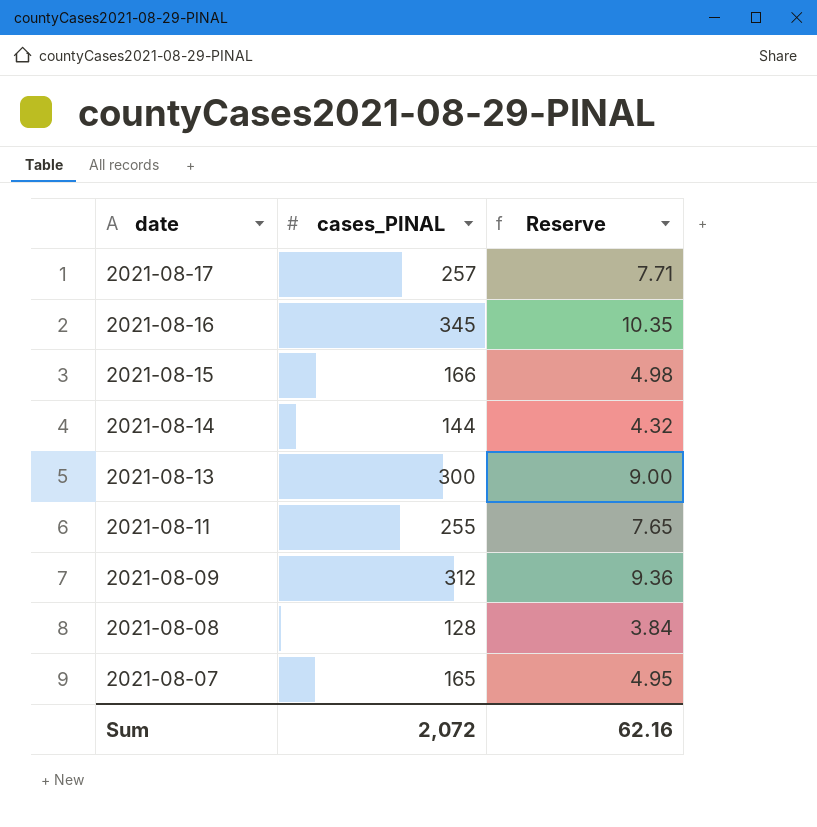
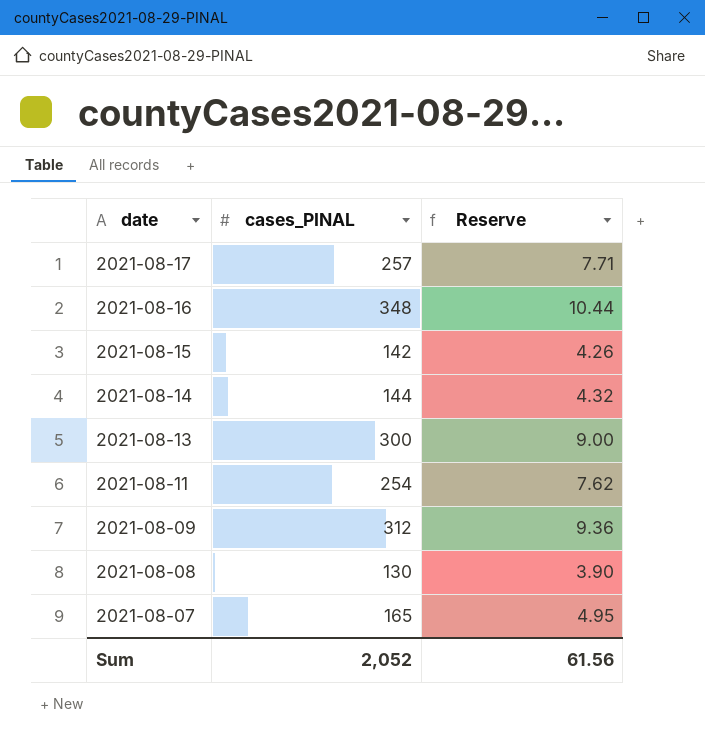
2021-08-16 | cases_PINAL: 345 -> 348
2021-08-16 | Reserve: 10.35 -> 10.44
2021-08-15 | cases_PINAL: 166 -> 142
2021-08-15 | Reserve: 4.98 -> 4.26
2021-08-11 | cases_PINAL: 255 -> 254
2021-08-11 | Reserve: 7.65 -> 7.62
2021-08-08 | cases_PINAL: 128 -> 130
2021-08-08 | Reserve: 3.84 -> 3.90
Sum | cases_PINAL: 2,072 -> 2,052
Sum | Reserve: 62.16 -> 61.56

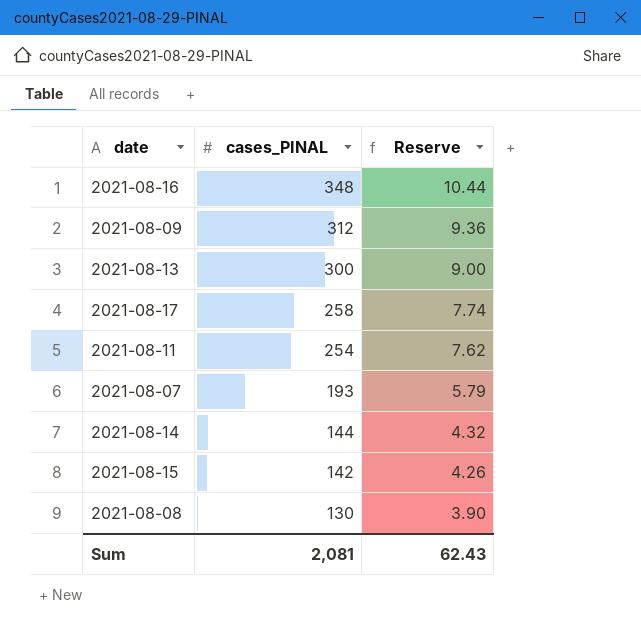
row order: date descending -> cases_PINAL descending
2021-08-17 | cases_PINAL: 257 -> 258
2021-08-17 | Reserve: 7.71 -> 7.74
2021-08-07 | cases_PINAL: 165 -> 193
2021-08-07 | Reserve: 4.95 -> 5.79
Sum | cases_PINAL: 2,052 -> 2,081
Sum | Reserve: 61.56 -> 62.43

